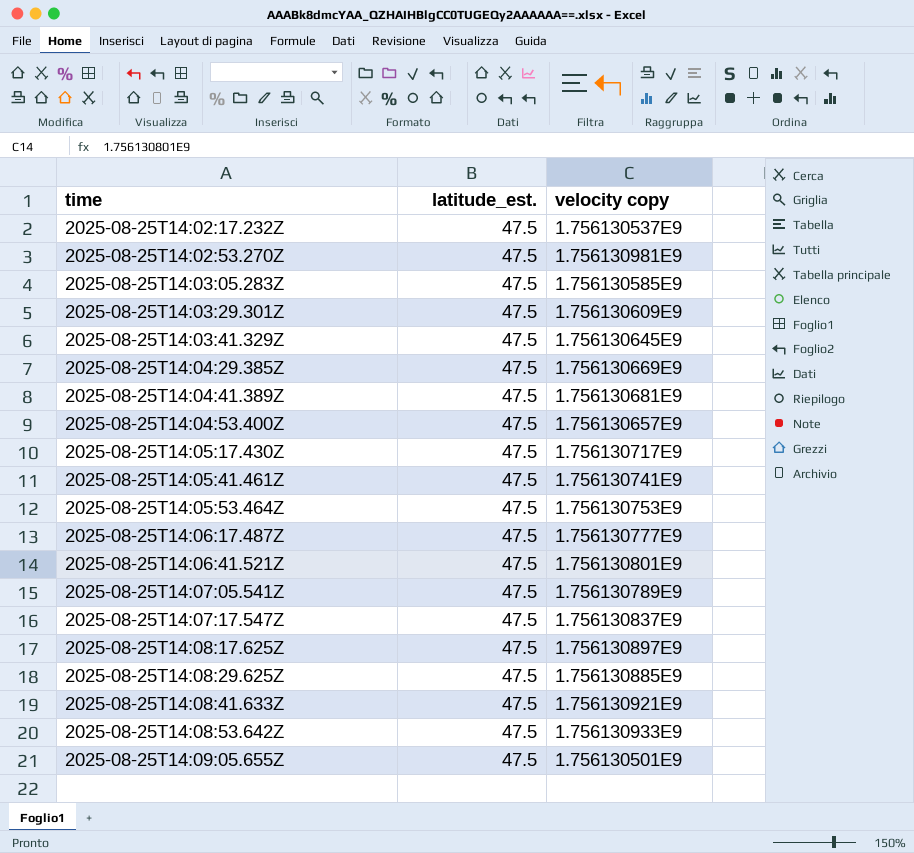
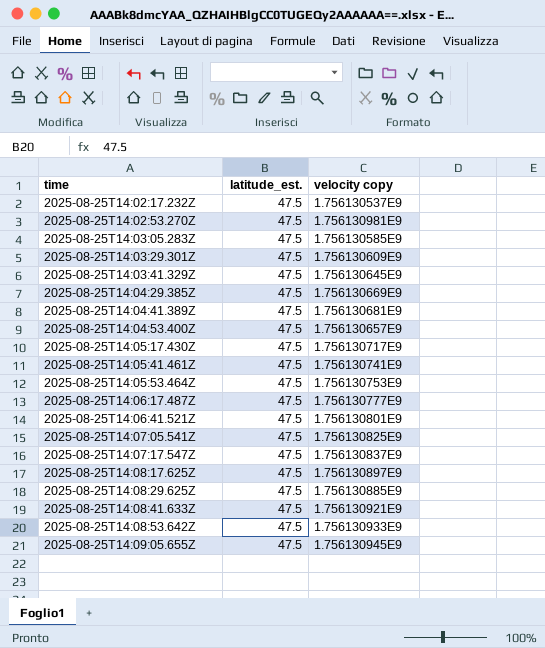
2025-08-25T14:07:05.541Z | velocity copy: 1.756130789E9 -> 1.756130825E9
2025-08-25T14:09:05.655Z | velocity copy: 1.756130501E9 -> 1.756130945E9

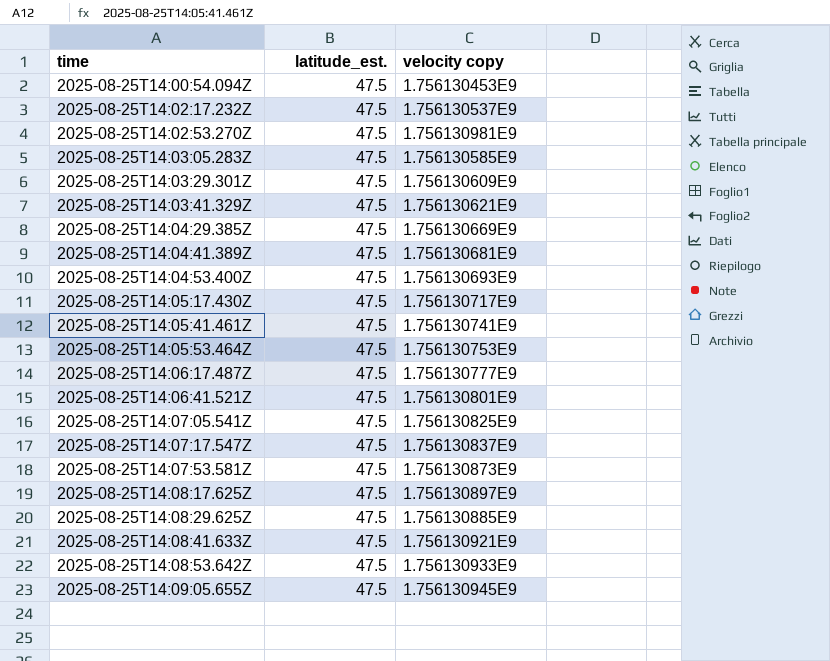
row 2025-08-25T14:00:54.094Z: none -> 47.5 | 1.756130453E9
2025-08-25T14:03:41.329Z | velocity copy: 1.756130645E9 -> 1.756130621E9
2025-08-25T14:04:53.400Z | velocity copy: 1.756130657E9 -> 1.756130693E9
row 2025-08-25T14:07:53.581Z: none -> 47.5 | 1.756130873E9

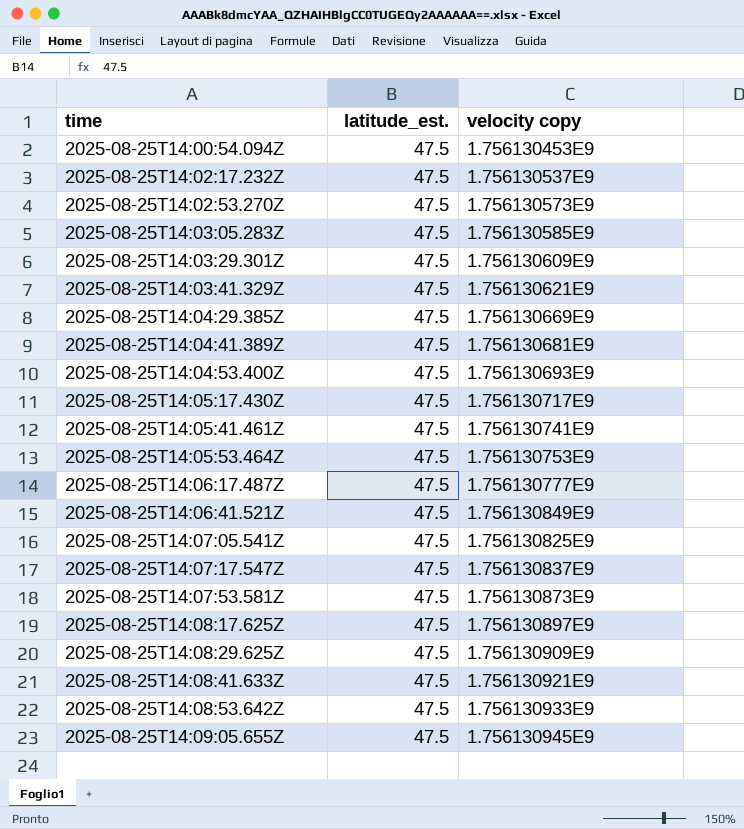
2025-08-25T14:02:53.270Z | velocity copy: 1.756130981E9 -> 1.756130573E9
2025-08-25T14:06:41.521Z | velocity copy: 1.756130801E9 -> 1.756130849E9
2025-08-25T14:08:29.625Z | velocity copy: 1.756130885E9 -> 1.756130909E9

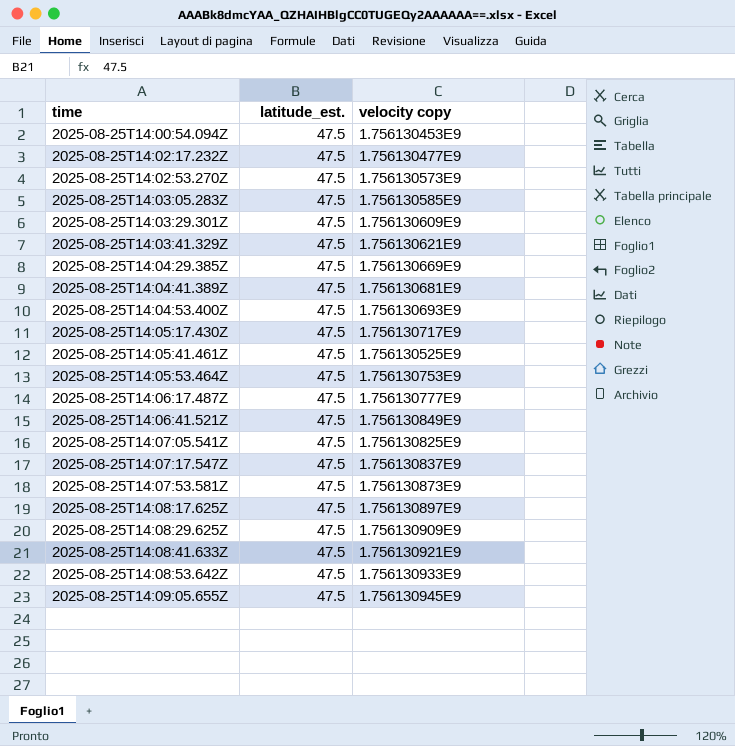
2025-08-25T14:02:17.232Z | velocity copy: 1.756130537E9 -> 1.756130477E9
2025-08-25T14:05:41.461Z | velocity copy: 1.756130741E9 -> 1.756130525E9

